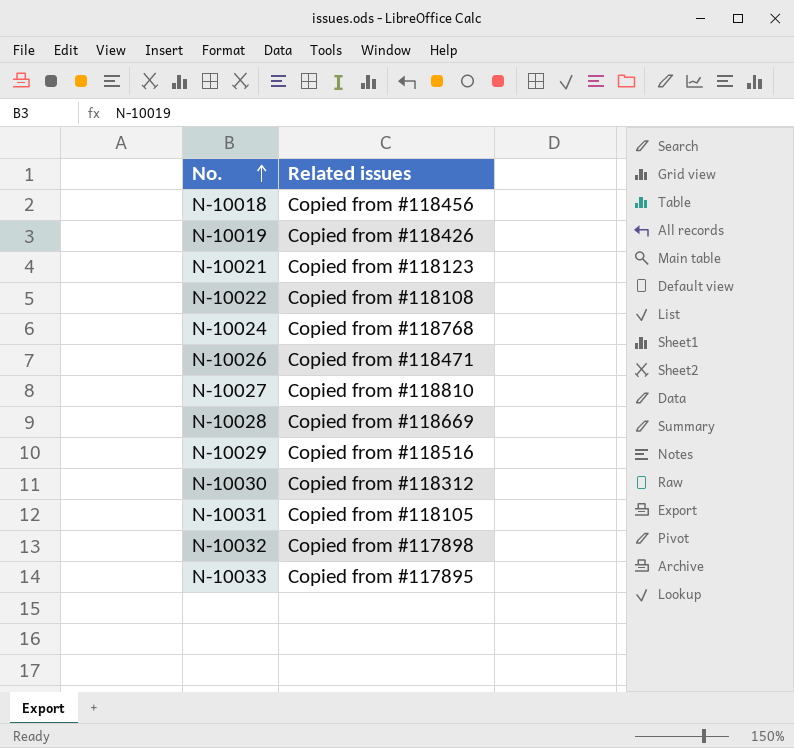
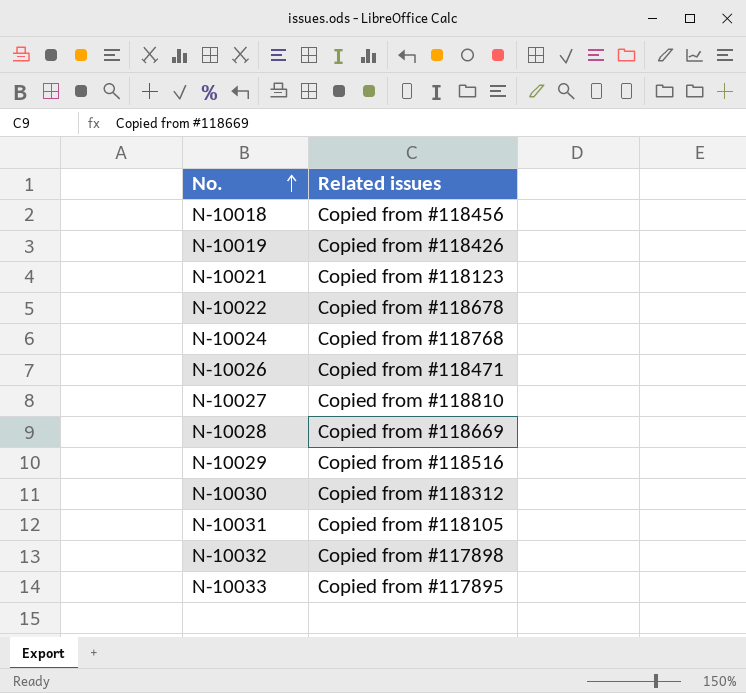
N-10022 | Related issues: Copied from #118108 -> Copied from #118678

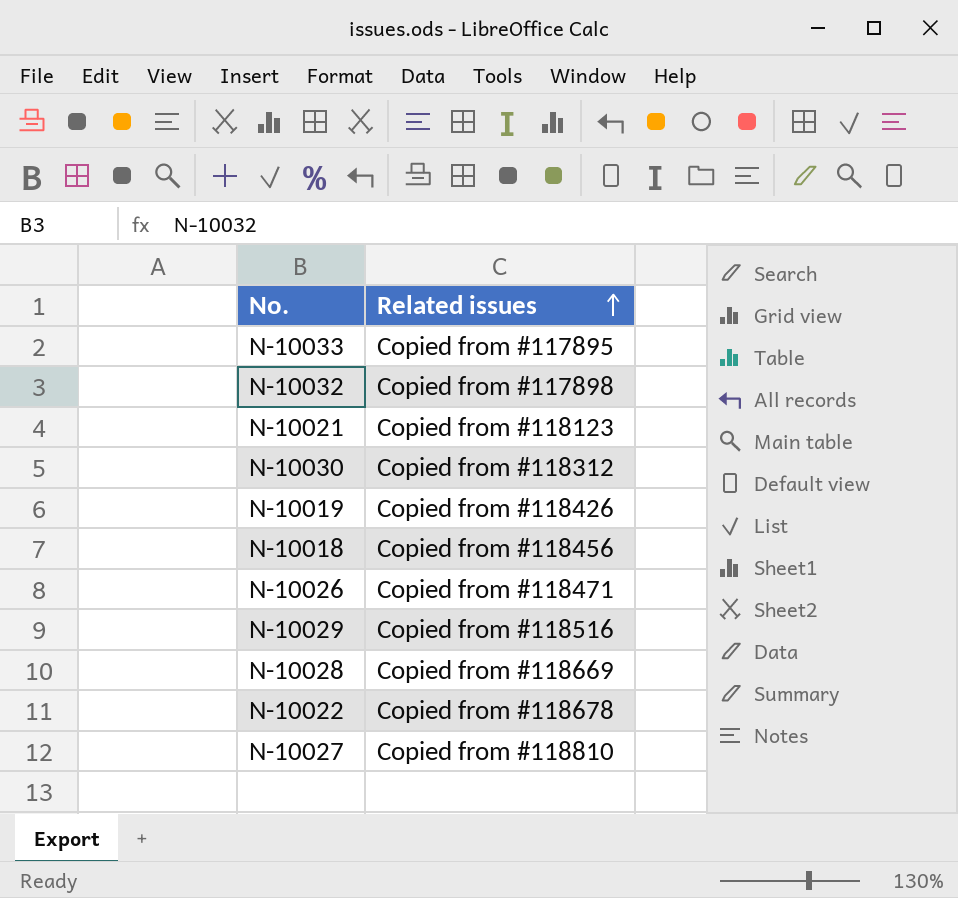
row order: No. ascending -> Related issues ascending
row N-10024: Copied from #118768 -> none
row N-10031: Copied from #118105 -> none

